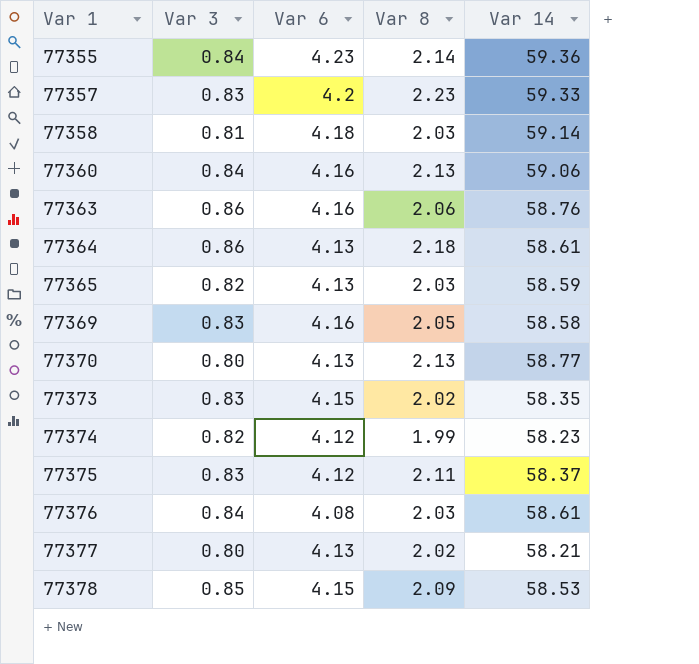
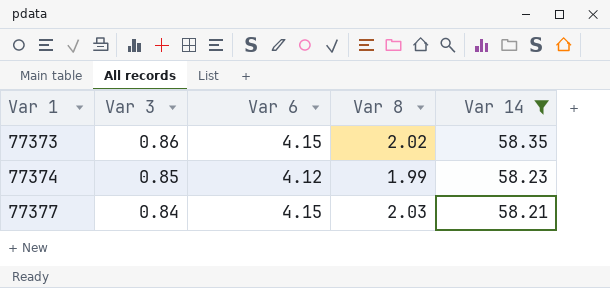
filter: none -> Var 14 <= 58.35
77373 | Var 3: 0.83 -> 0.86
77374 | Var 3: 0.82 -> 0.85
77377 | Var 3: 0.80 -> 0.84
77377 | Var 6: 4.13 -> 4.15
77377 | Var 8: 2.02 -> 2.03

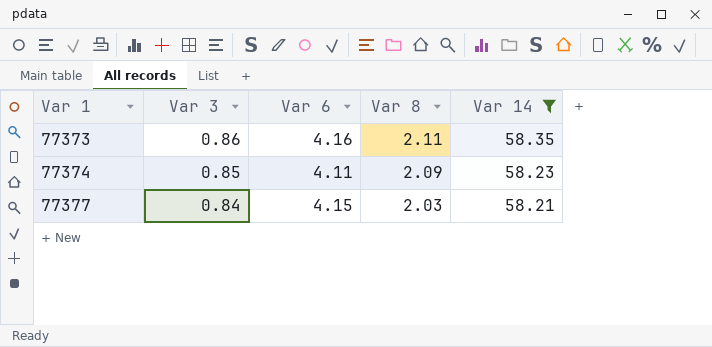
77373 | Var 6: 4.15 -> 4.16
77373 | Var 8: 2.02 -> 2.11
77374 | Var 6: 4.12 -> 4.11
77374 | Var 8: 1.99 -> 2.09

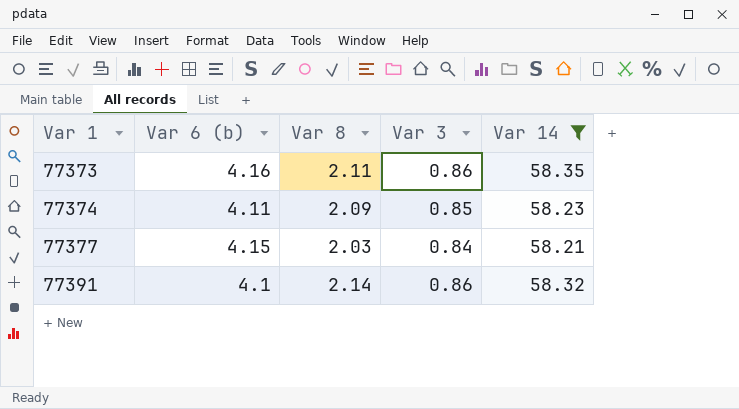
column name: Var 6 -> Var 6 (b)
column Var 3 | position: 2 -> 4
row 77391: none -> 4.1 | 2.14 | 0.86 | 58.32

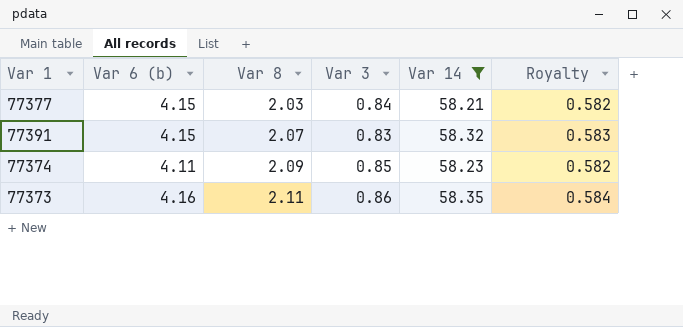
row order: Var 1 ascending -> Var 8 ascending
column Royalty | formula: none -> [Var 14] * 0.01
77391 | Var 6 (b): 4.1 -> 4.15
77391 | Var 8: 2.14 -> 2.07
77391 | Var 3: 0.86 -> 0.83

